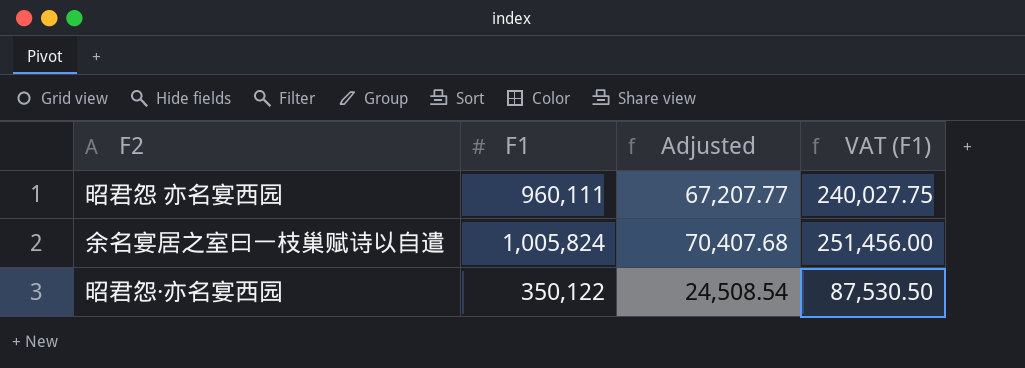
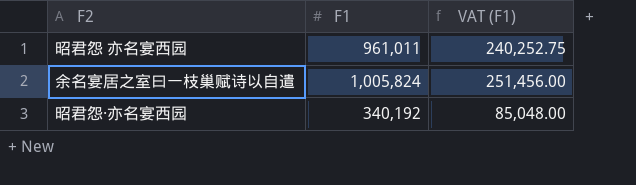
column Adjusted | formula: [F1] * 0.07 -> none
昭君怨 亦名宴西园 | F1: 960,111 -> 961,011
昭君怨 亦名宴西园 | VAT (F1): 240,027.75 -> 240,252.75
昭君怨·亦名宴西园 | F1: 350,122 -> 340,192
昭君怨·亦名宴西园 | VAT (F1): 87,530.50 -> 85,048.00

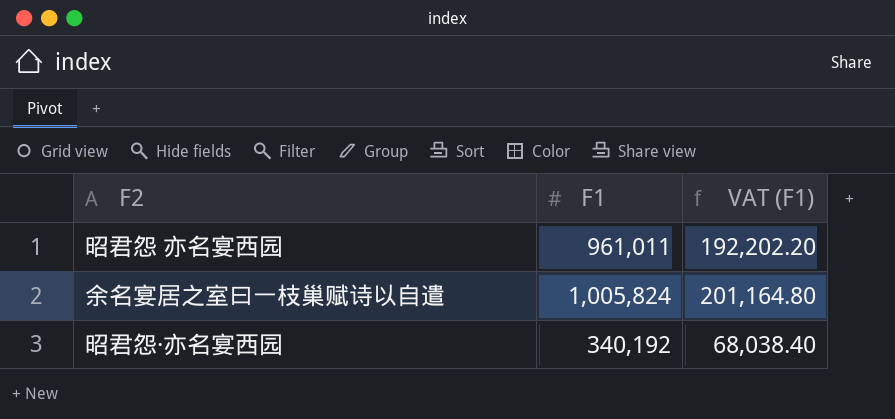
column VAT (F1) | formula: [F1] * 0.25 -> [F1] * 0.2

